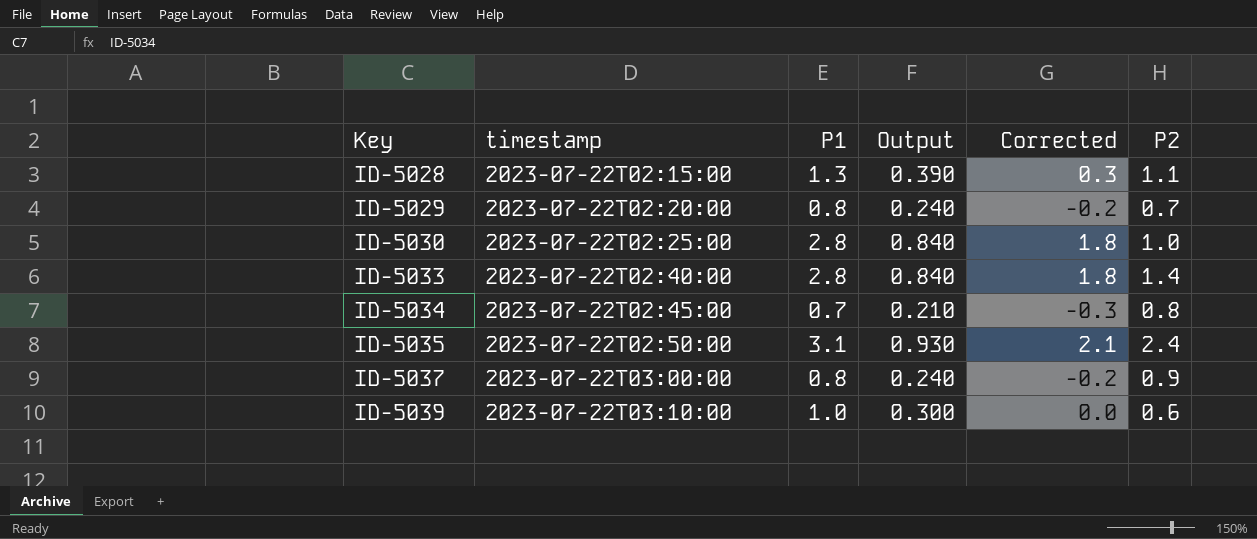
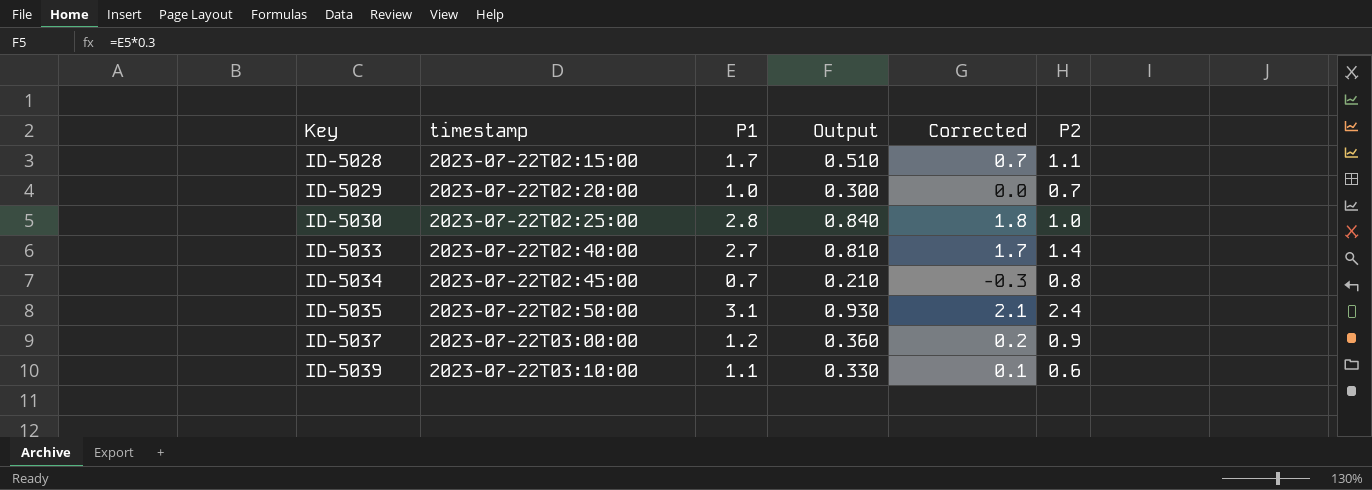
ID-5028 | P1: 1.3 -> 1.7
ID-5028 | Output: 0.390 -> 0.510
ID-5028 | Corrected: 0.3 -> 0.7
ID-5029 | P1: 0.8 -> 1.0
ID-5029 | Output: 0.240 -> 0.300
ID-5029 | Corrected: -0.2 -> 0.0
ID-5033 | P1: 2.8 -> 2.7
ID-5033 | Output: 0.840 -> 0.810
ID-5033 | Corrected: 1.8 -> 1.7
ID-5037 | P1: 0.8 -> 1.2
ID-5037 | Output: 0.240 -> 0.360
ID-5037 | Corrected: -0.2 -> 0.2
ID-5039 | P1: 1.0 -> 1.1
ID-5039 | Output: 0.300 -> 0.330
ID-5039 | Corrected: 0.0 -> 0.1

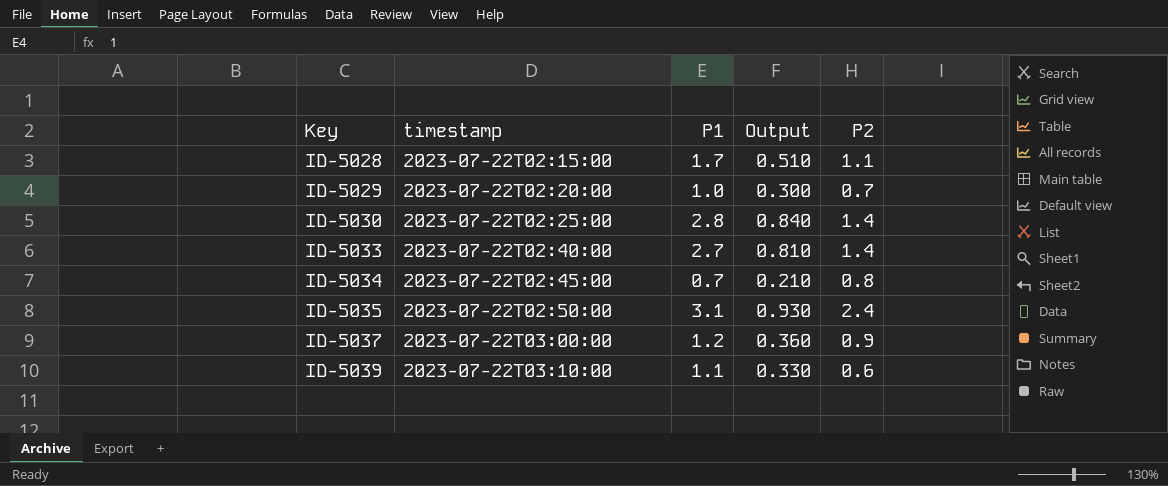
column Corrected | formula: [P1] - 1 -> none
ID-5030 | P2: 1.0 -> 1.4

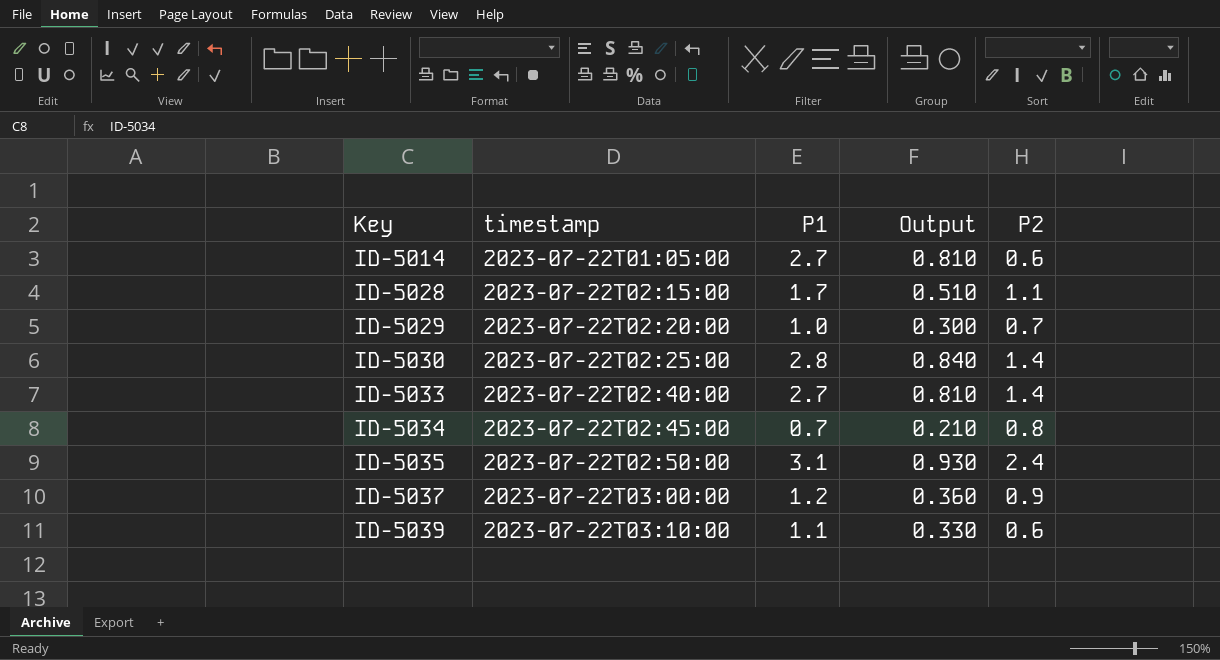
row ID-5014: none -> 2023-07-22T01:05:00 | 2.7 | 0.810 | 0.6

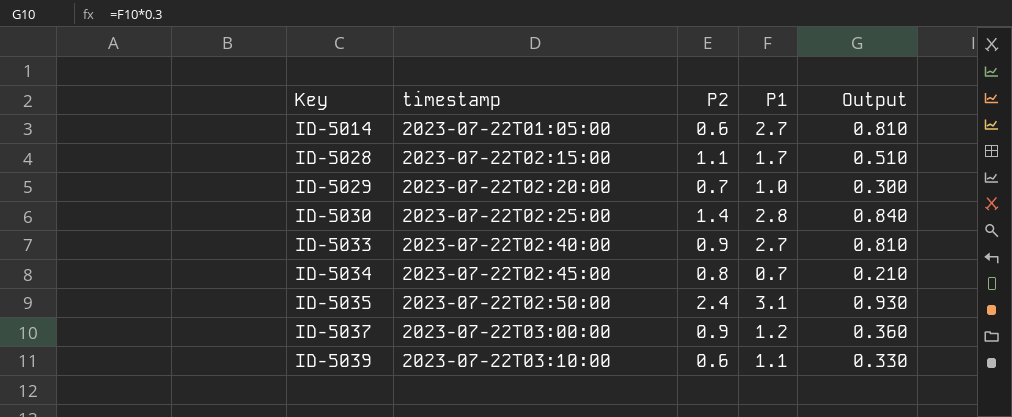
column P2 | position: 5 -> 3
ID-5033 | P2: 1.4 -> 0.9

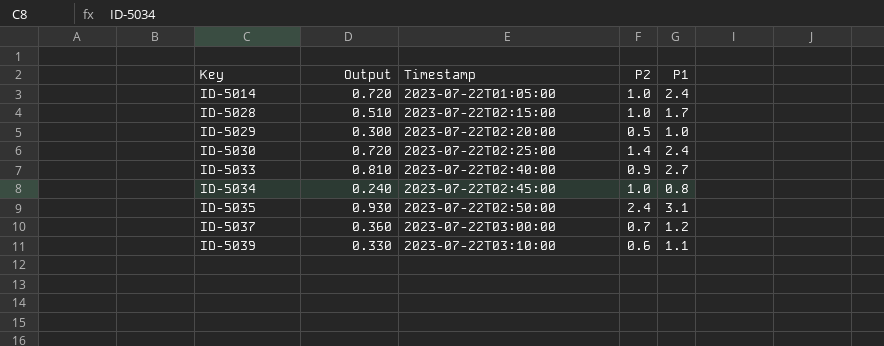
column Output | position: 5 -> 2
column name: timestamp -> Timestamp
ID-5014 | Output: 0.810 -> 0.720
ID-5014 | P2: 0.6 -> 1.0
ID-5014 | P1: 2.7 -> 2.4
ID-5028 | P2: 1.1 -> 1.0
ID-5029 | P2: 0.7 -> 0.5
ID-5030 | Output: 0.840 -> 0.720
ID-5030 | P1: 2.8 -> 2.4
ID-5034 | Output: 0.210 -> 0.240
ID-5034 | P2: 0.8 -> 1.0
ID-5034 | P1: 0.7 -> 0.8
ID-5037 | P2: 0.9 -> 0.7

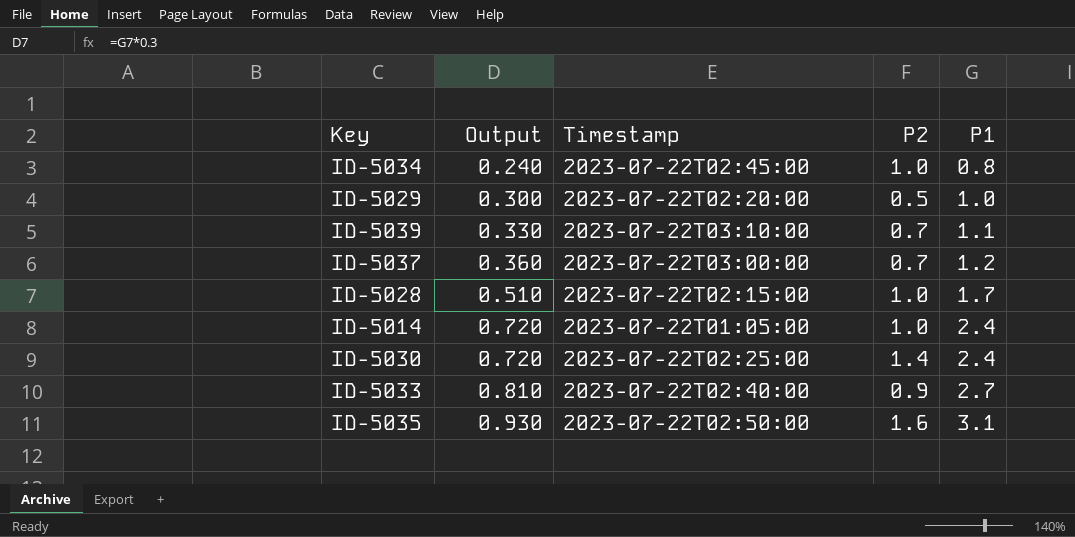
row order: Key ascending -> Output ascending
ID-5039 | P2: 0.6 -> 0.7
ID-5035 | P2: 2.4 -> 1.6

